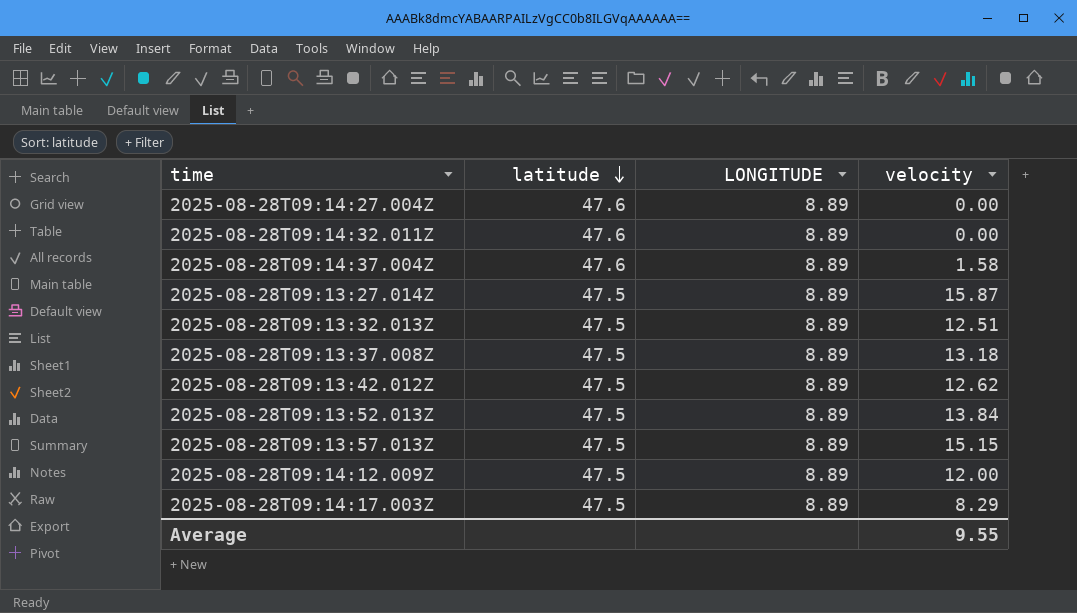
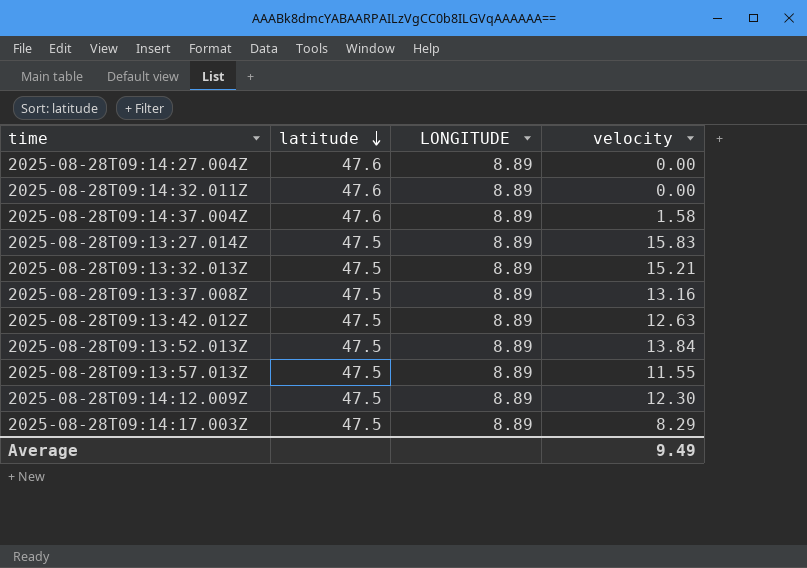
2025-08-28T09:13:27.014Z | velocity: 15.87 -> 15.83
2025-08-28T09:13:32.013Z | velocity: 12.51 -> 15.21
2025-08-28T09:13:37.008Z | velocity: 13.18 -> 13.16
2025-08-28T09:13:42.012Z | velocity: 12.62 -> 12.63
2025-08-28T09:13:57.013Z | velocity: 15.15 -> 11.55
2025-08-28T09:14:12.009Z | velocity: 12.00 -> 12.30
Average | velocity: 9.55 -> 9.49

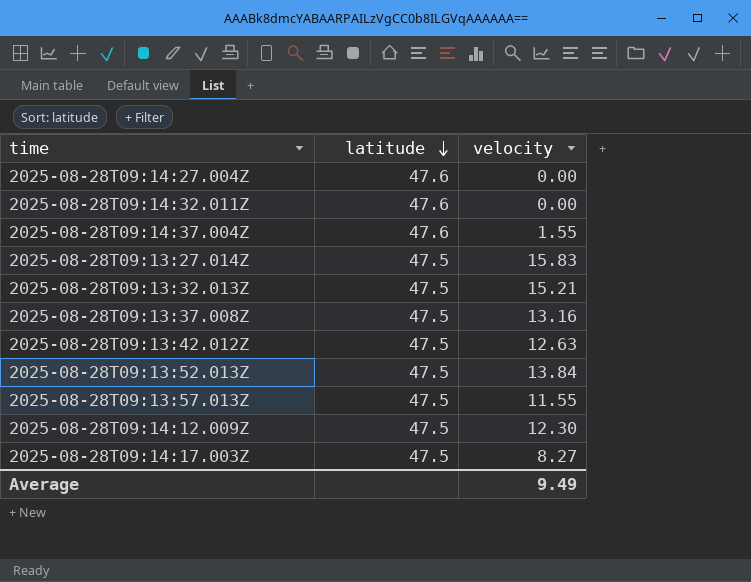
column LONGITUDE | position: 3 -> none
2025-08-28T09:14:37.004Z | velocity: 1.58 -> 1.55
2025-08-28T09:14:17.003Z | velocity: 8.29 -> 8.27

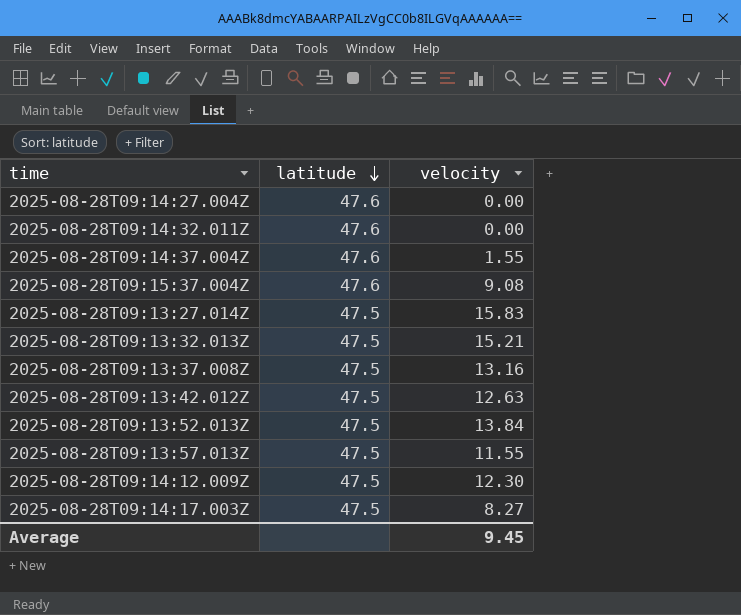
row 2025-08-28T09:15:37.004Z: none -> 47.6 | 9.08
Average | velocity: 9.49 -> 9.45

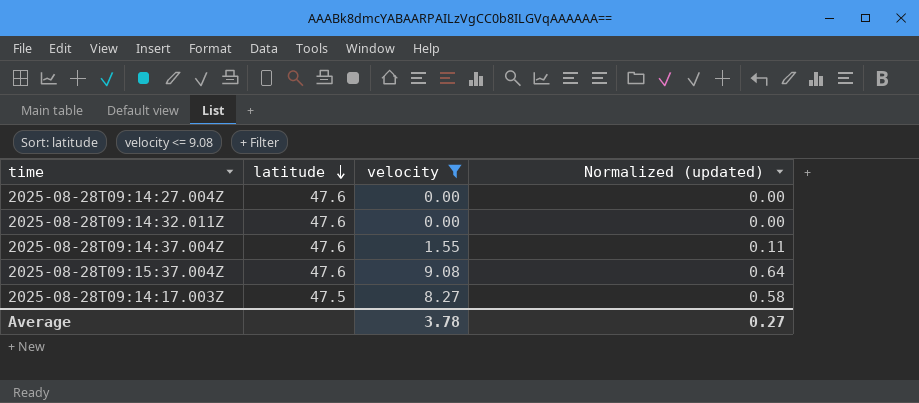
filter: none -> velocity <= 9.08
column Normalized (updated) | formula: none -> [velocity] * 0.07
Average | velocity: 9.45 -> 3.78

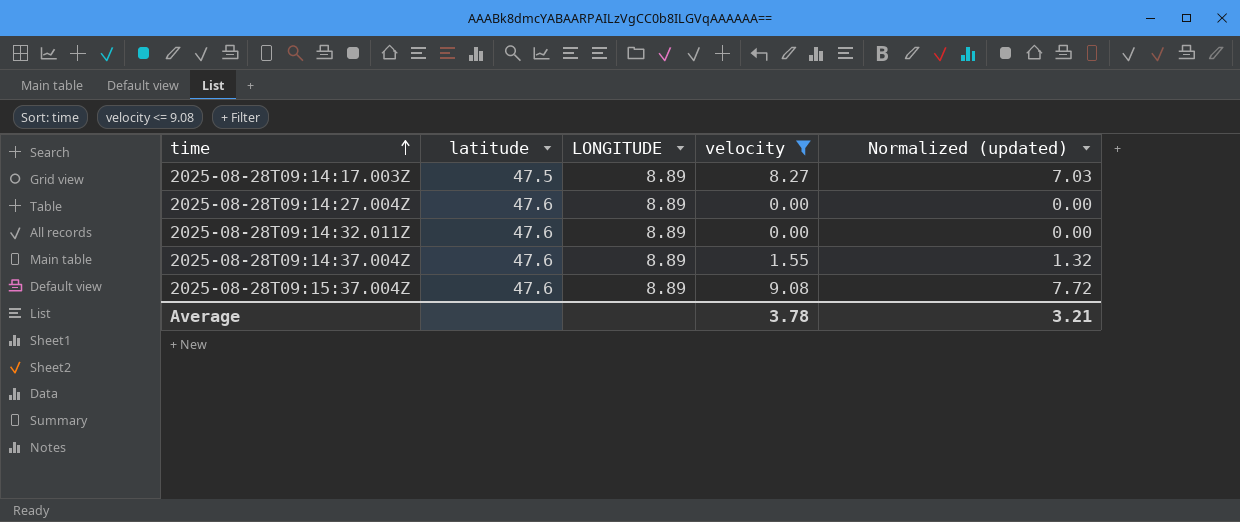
row order: latitude descending -> time ascending
column LONGITUDE | position: none -> 3
column Normalized (updated) | formula: [velocity] * 0.07 -> [velocity] * 0.85
Average | Normalized (updated): 0.27 -> 3.21

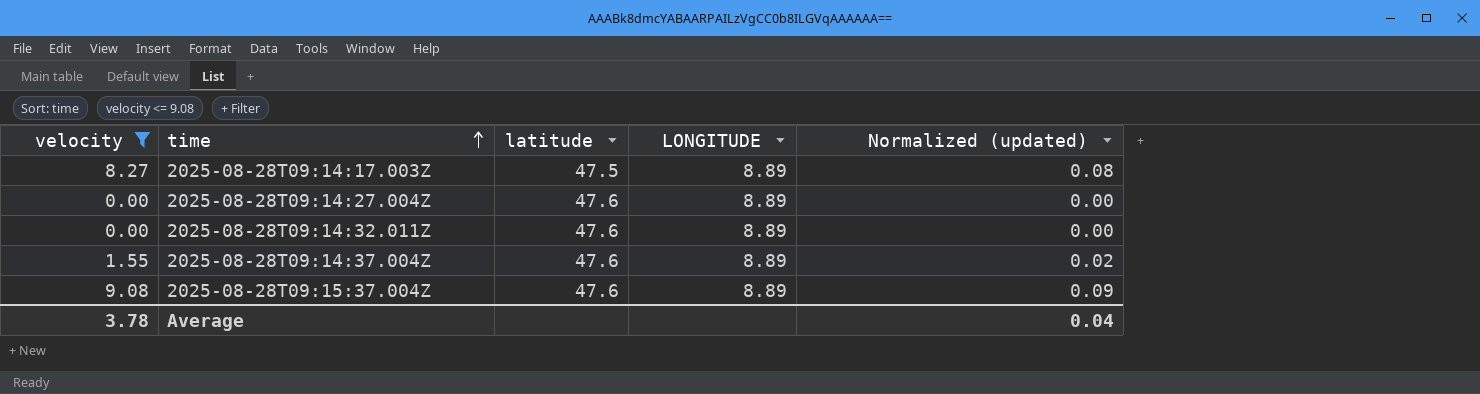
column velocity | position: 4 -> 1
column Normalized (updated) | formula: [velocity] * 0.85 -> [velocity] * 0.01
Average | Normalized (updated): 3.21 -> 0.04

